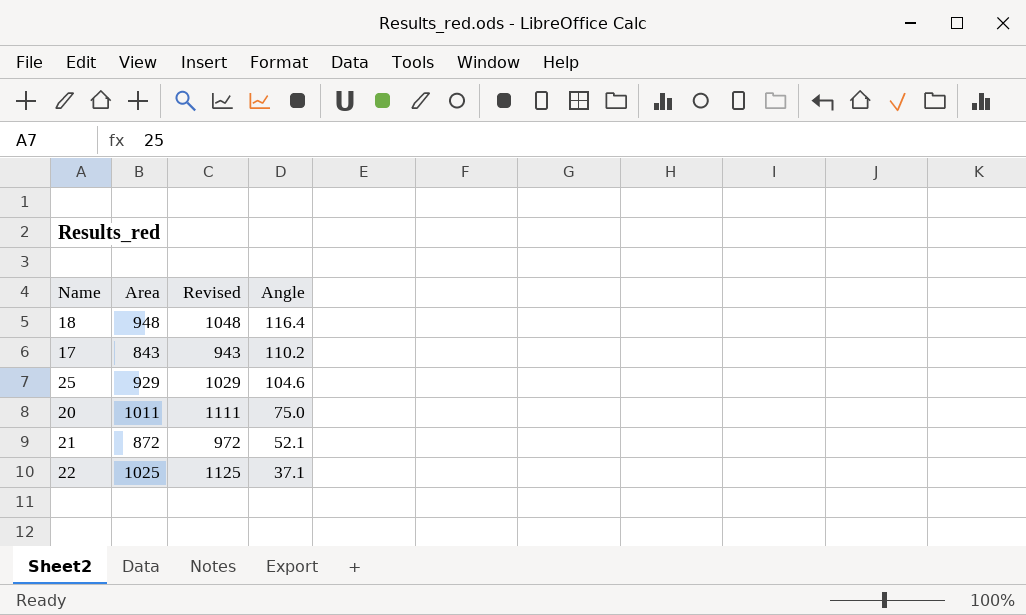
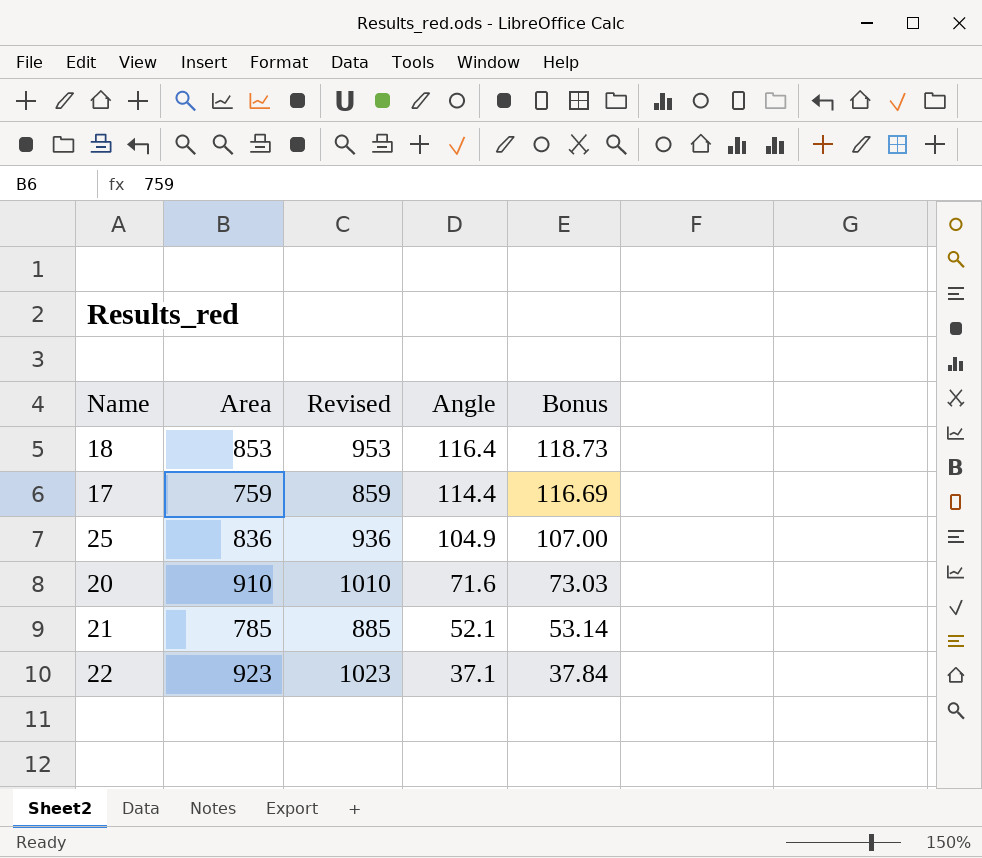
column Bonus | formula: none -> [Angle] * 1.02
18 | Area: 948 -> 853
18 | Revised: 1048 -> 953
17 | Area: 843 -> 759
17 | Revised: 943 -> 859
17 | Angle: 110.2 -> 114.4
25 | Area: 929 -> 836
25 | Revised: 1029 -> 936
25 | Angle: 104.6 -> 104.9
20 | Area: 1011 -> 910
20 | Revised: 1111 -> 1010
20 | Angle: 75.0 -> 71.6
21 | Area: 872 -> 785
21 | Revised: 972 -> 885
22 | Area: 1025 -> 923
22 | Revised: 1125 -> 1023

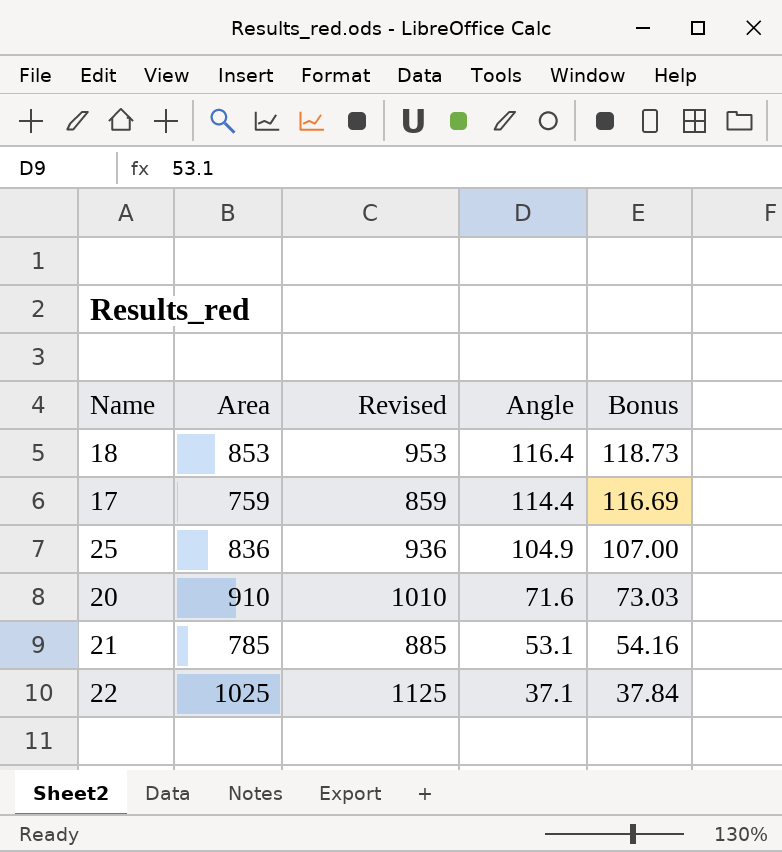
21 | Angle: 52.1 -> 53.1
21 | Bonus: 53.14 -> 54.16
22 | Area: 923 -> 1025
22 | Revised: 1023 -> 1125

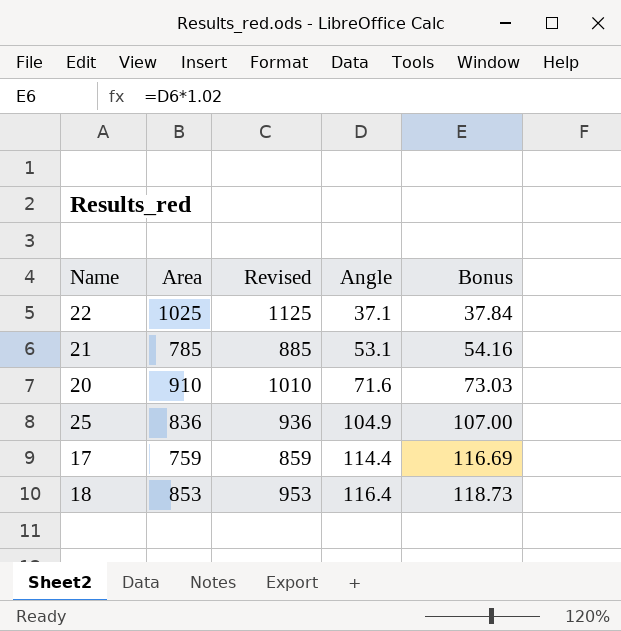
row order: Angle descending -> Angle ascending

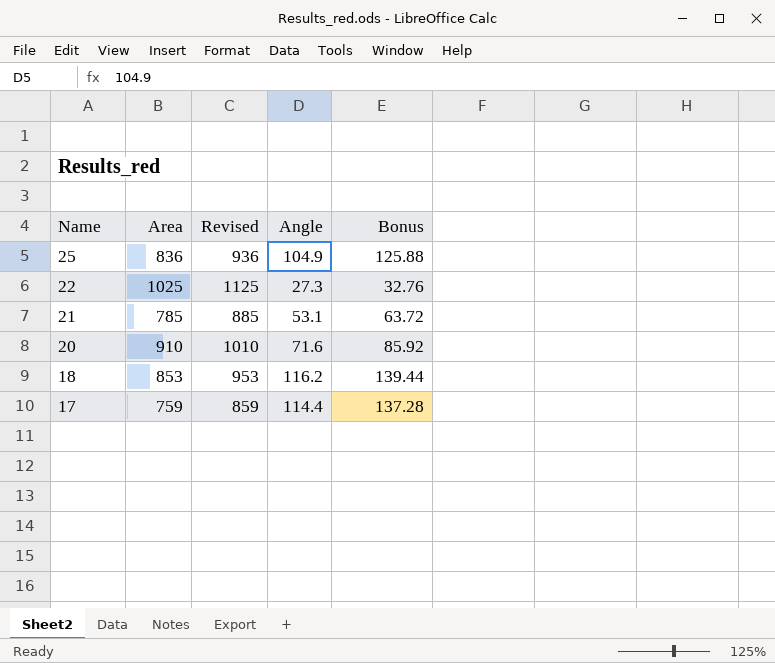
row order: Angle ascending -> Name descending
column Bonus | formula: [Angle] * 1.02 -> [Angle] * 1.2
22 | Angle: 37.1 -> 27.3
18 | Angle: 116.4 -> 116.2

